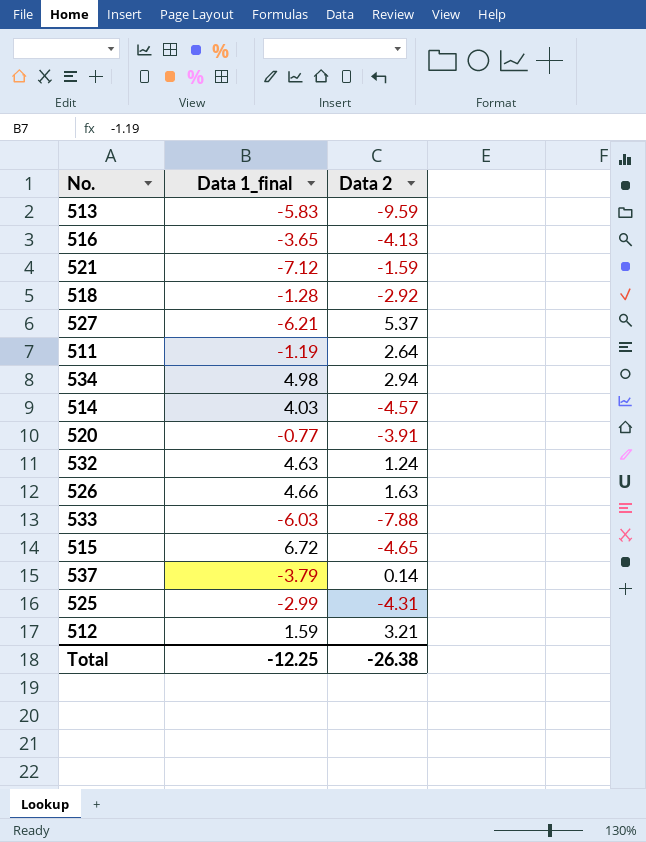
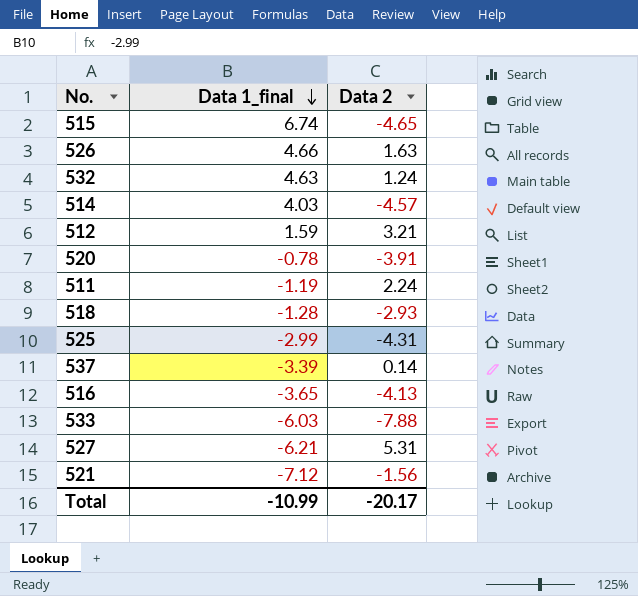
row order: none -> Data 1_final descending
row 513: -5.83 | -9.59 -> none
row 534: 4.98 | 2.94 -> none
515 | Data 1_final: 6.72 -> 6.74
520 | Data 1_final: -0.77 -> -0.78
511 | Data 2: 2.64 -> 2.24
518 | Data 2: -2.92 -> -2.93
537 | Data 1_final: -3.79 -> -3.39
527 | Data 2: 5.37 -> 5.31
521 | Data 2: -1.59 -> -1.56
Total | Data 1_final: -12.25 -> -10.99
Total | Data 2: -26.38 -> -20.17

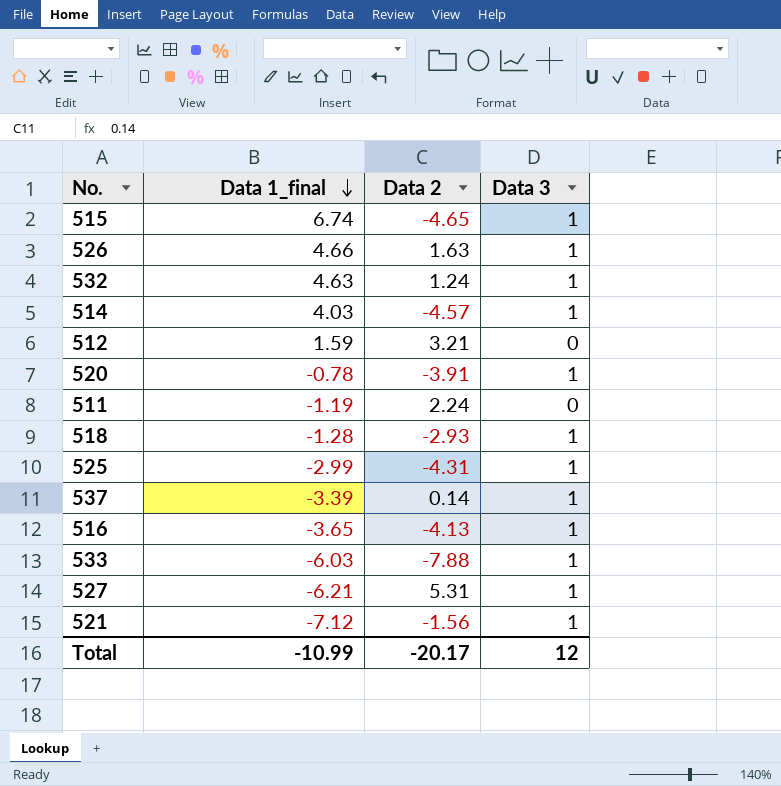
column Data 3 | position: none -> 4

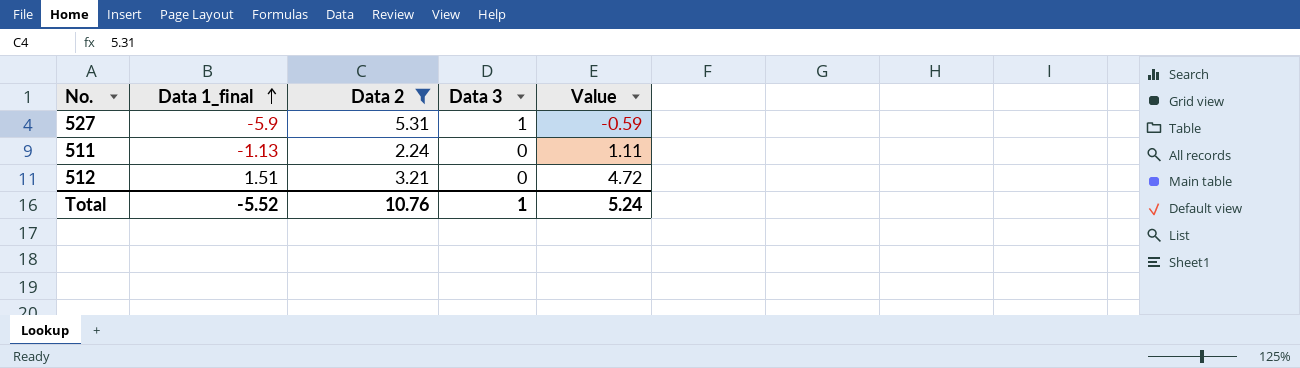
filter: none -> Data 2 >= 2.24
row order: Data 1_final descending -> Data 1_final ascending
column Value | formula: none -> [Data 1_final] + [Data 2]
527 | Data 1_final: -6.21 -> -5.9
511 | Data 1_final: -1.19 -> -1.13
512 | Data 1_final: 1.59 -> 1.51
Total | Data 1_final: -10.99 -> -5.52
Total | Data 2: -20.17 -> 10.76
Total | Data 3: 12 -> 1

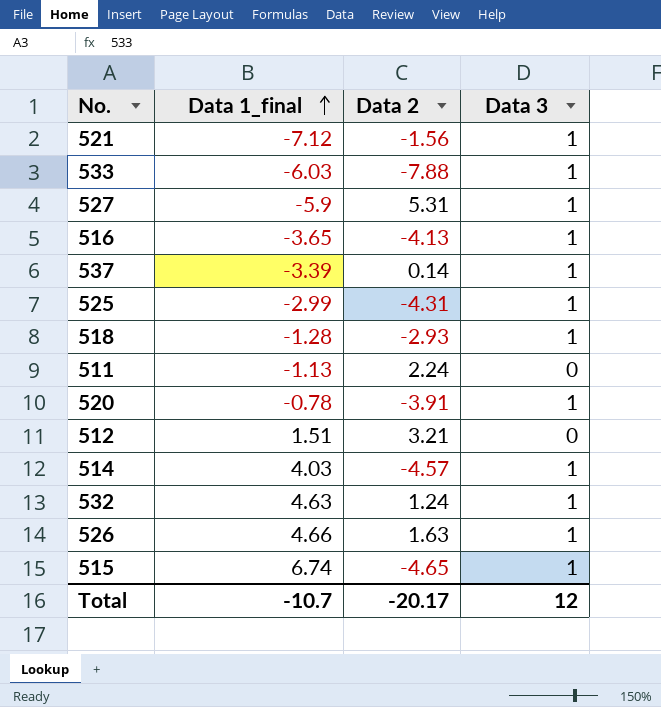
filter: Data 2 >= 2.24 -> none
column Value | formula: [Data 1_final] + [Data 2] -> none
Total | Data 1_final: -5.52 -> -10.7
Total | Data 2: 10.76 -> -20.17
Total | Data 3: 1 -> 12

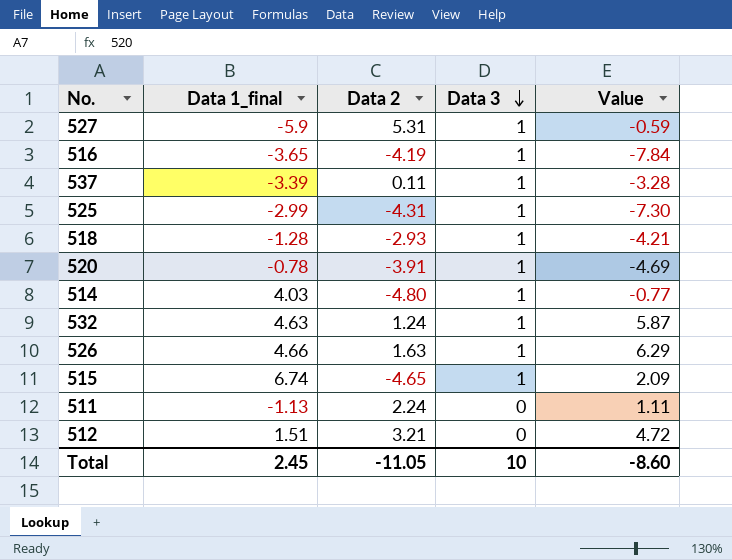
row order: Data 1_final ascending -> Data 3 descending
column Value | formula: none -> [Data 1_final] + [Data 2]
row 521: -7.12 | -1.56 | 1 -> none
row 533: -6.03 | -7.88 | 1 -> none
516 | Data 2: -4.13 -> -4.19
537 | Data 2: 0.14 -> 0.11
514 | Data 2: -4.57 -> -4.80
Total | Data 1_final: -10.7 -> 2.45
Total | Data 2: -20.17 -> -11.05
Total | Data 3: 12 -> 10

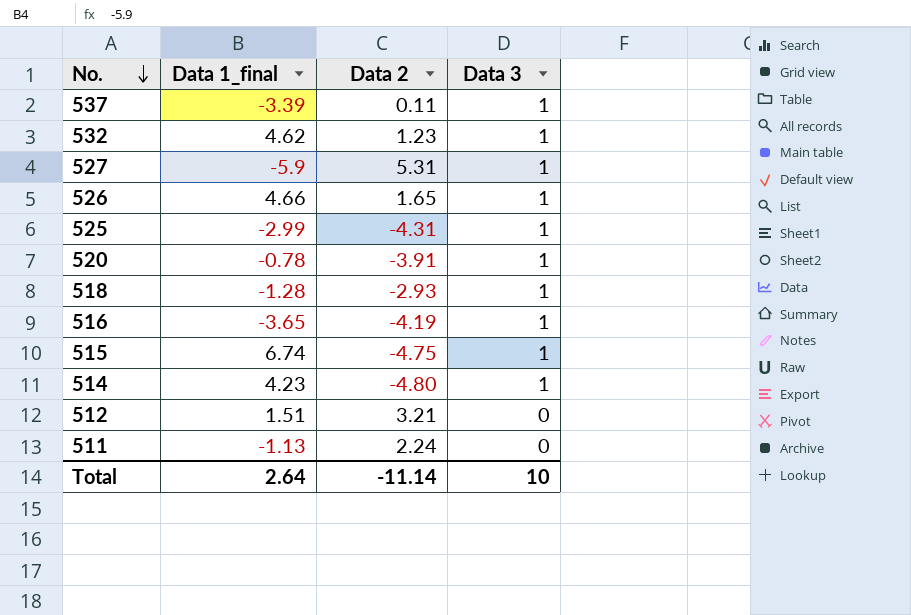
row order: Data 3 descending -> No. descending
column Value | formula: [Data 1_final] + [Data 2] -> none
532 | Data 1_final: 4.63 -> 4.62
532 | Data 2: 1.24 -> 1.23
526 | Data 2: 1.63 -> 1.65
515 | Data 2: -4.65 -> -4.75
514 | Data 1_final: 4.03 -> 4.23
Total | Data 1_final: 2.45 -> 2.64
Total | Data 2: -11.05 -> -11.14

